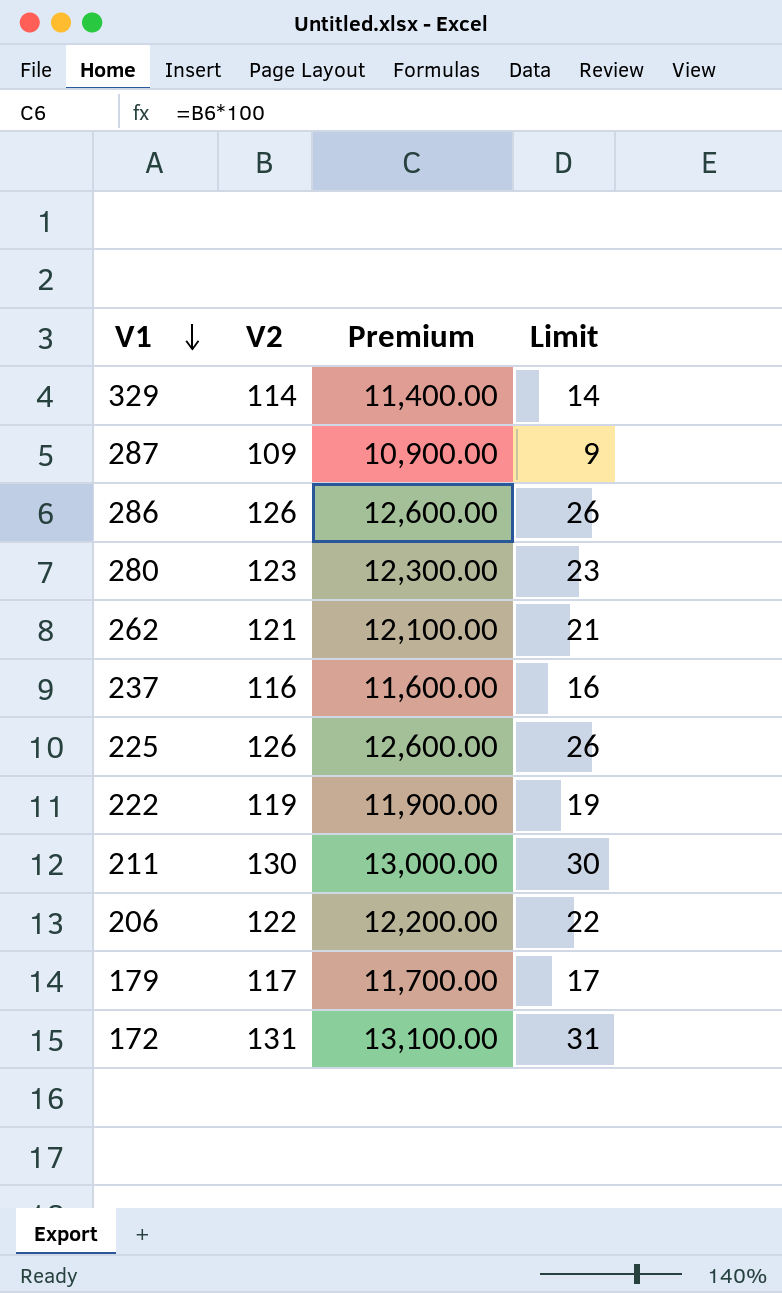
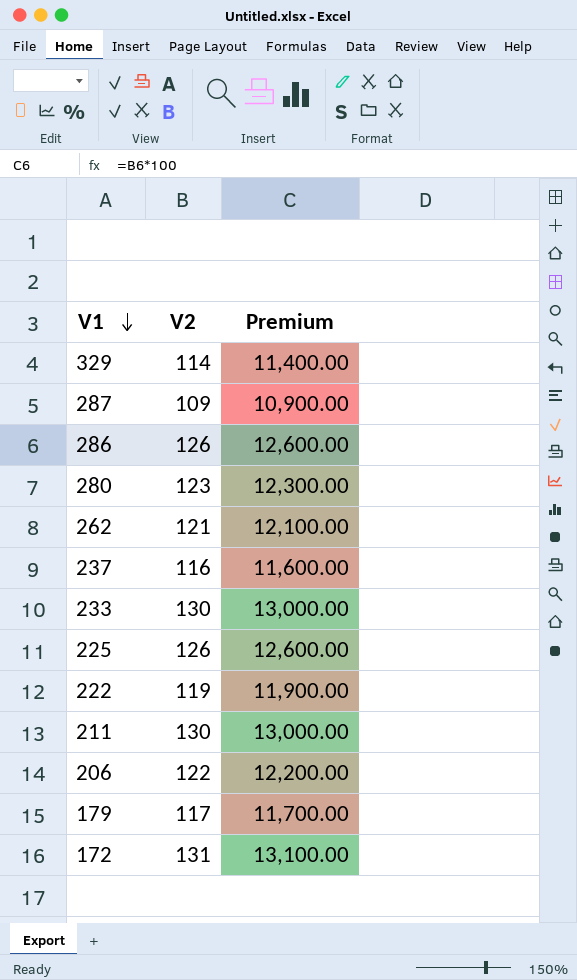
column Limit | formula: [V2] - 100 -> none
row 233: none -> 130 | 13,000.00

